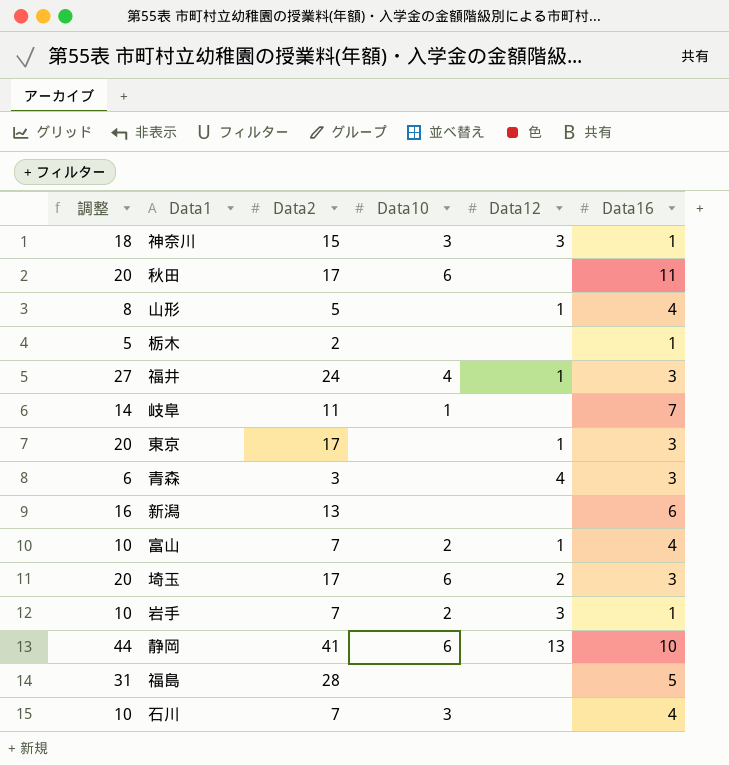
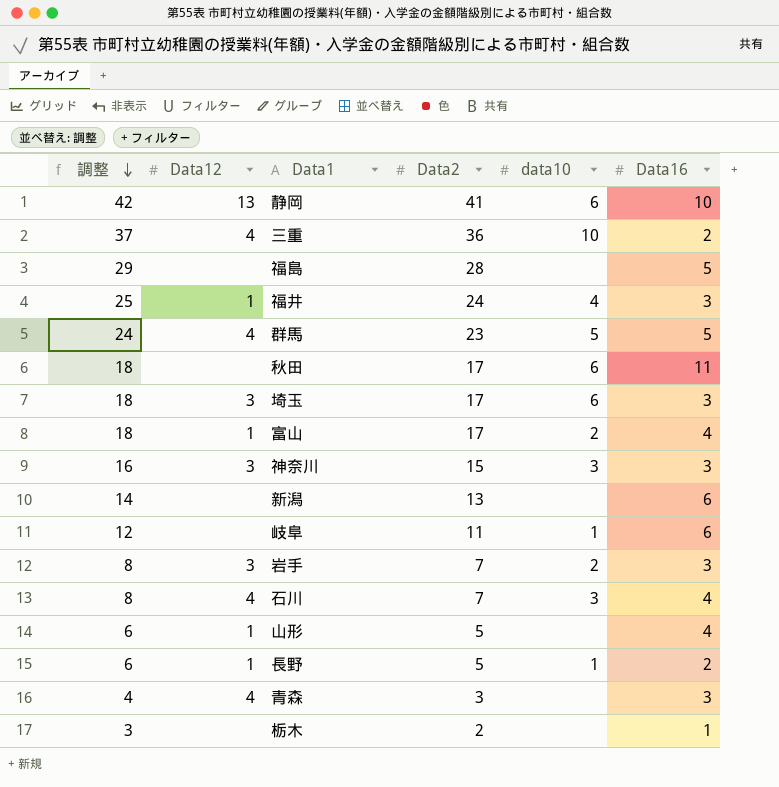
row order: none -> 調整 descending
column 調整 | formula: [Data2] + 3 -> [Data2] + 1
column Data12 | position: 5 -> 2
column name: Data10 -> data10
row 東京: 20 | 17 | none | 1 | 3 -> none
row 三重: none -> 37 | 4 | 36 | 10 | 2
row 群馬: none -> 24 | 4 | 23 | 5 | 5
埼玉 | Data12: 2 -> 3
富山 | Data2: 7 -> 17
神奈川 | Data16: 1 -> 3
岐阜 | Data16: 7 -> 6
岩手 | Data16: 1 -> 3
石川 | Data12: none -> 4
row 長野: none -> 6 | 1 | 5 | 1 | 2

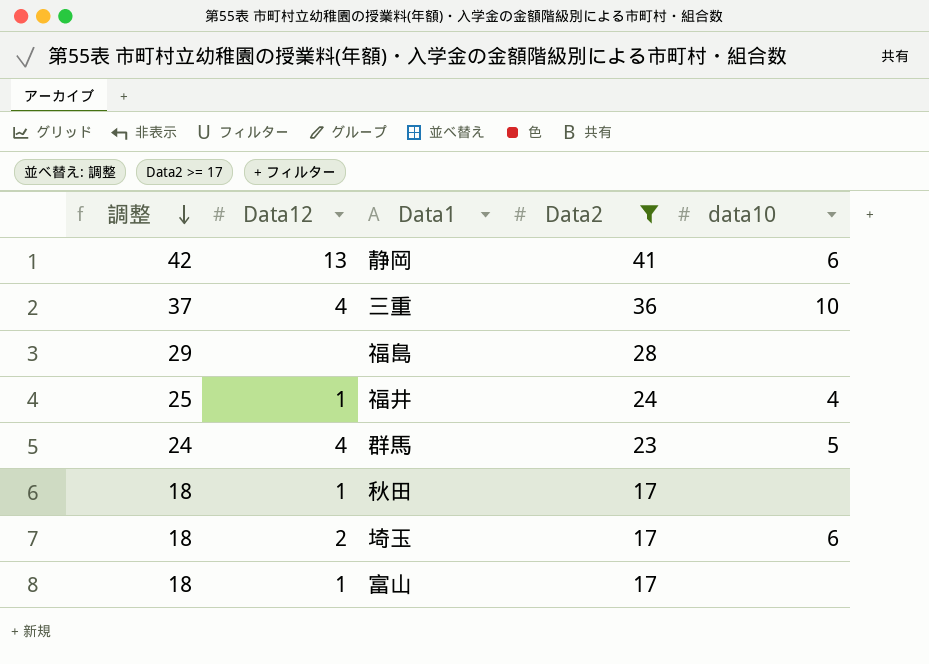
filter: none -> Data2 >= 17
column Data16 | position: 6 -> none
秋田 | Data12: none -> 1
秋田 | data10: 6 -> none
埼玉 | Data12: 3 -> 2
富山 | data10: 2 -> none

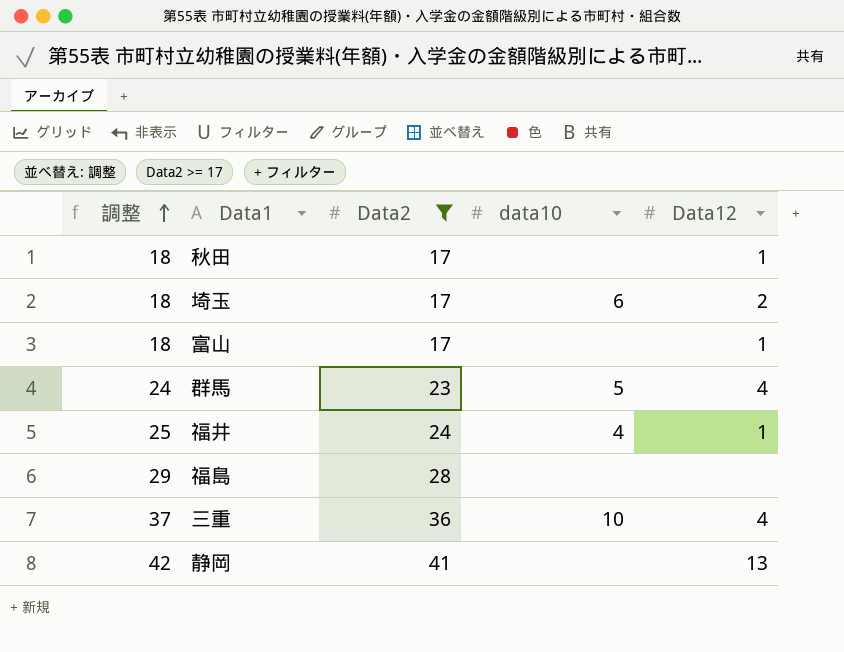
row order: 調整 descending -> 調整 ascending
column Data12 | position: 2 -> 5
静岡 | data10: 6 -> none

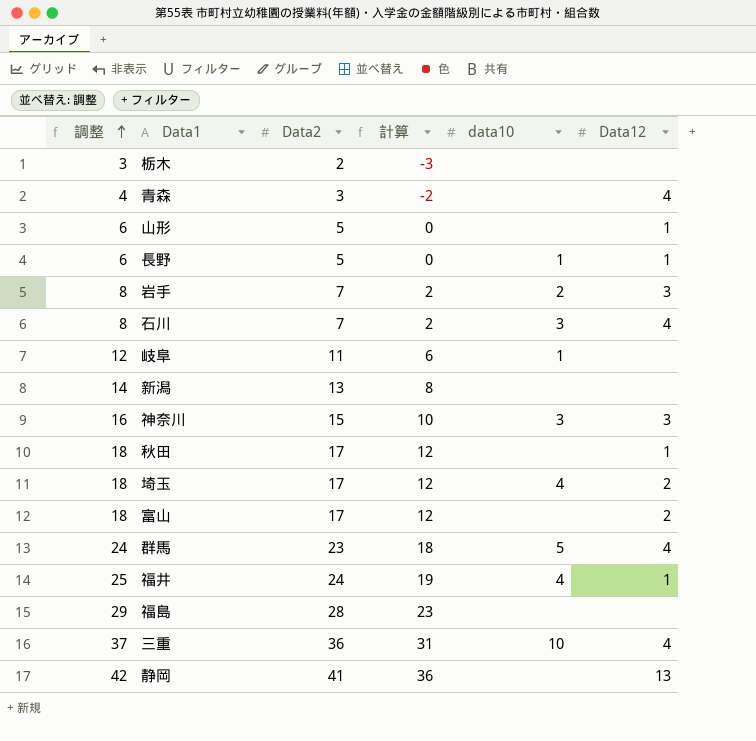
filter: Data2 >= 17 -> none
column 計算 | formula: none -> [Data2] - 5
埼玉 | data10: 6 -> 4
富山 | Data12: 1 -> 2

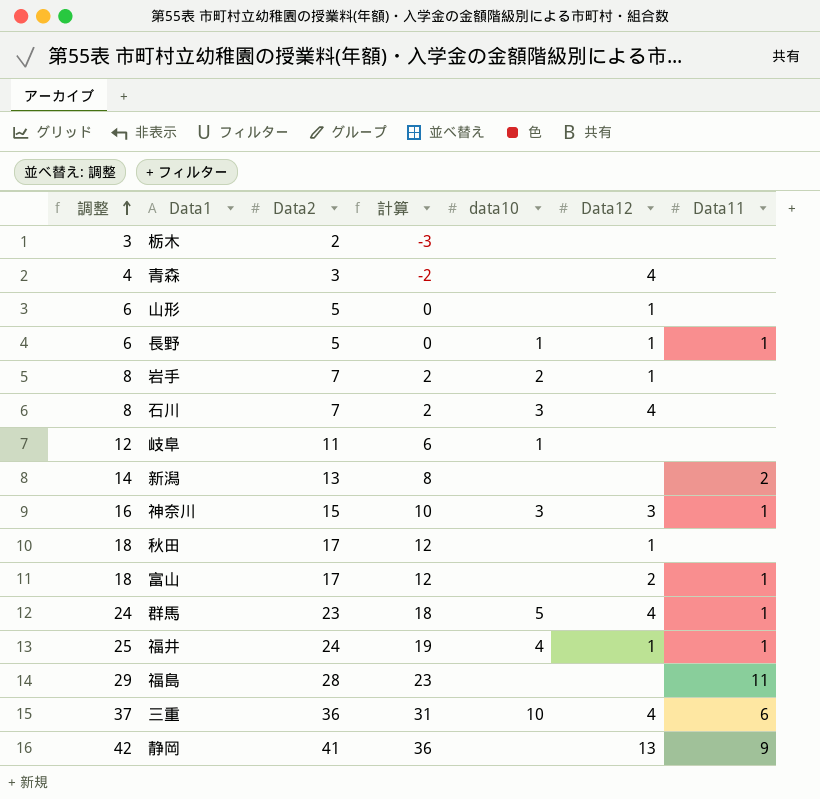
column Data11 | position: none -> 7
row 埼玉: 18 | 17 | 12 | 4 | 2 -> none
岩手 | Data12: 3 -> 1

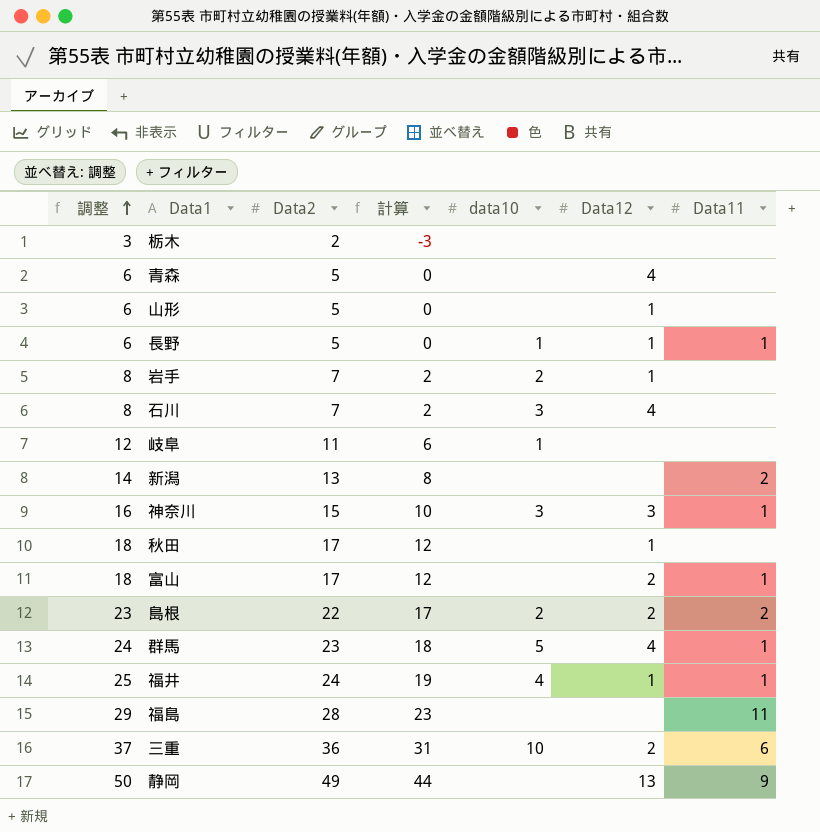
青森 | 調整: 4 -> 6
青森 | Data2: 3 -> 5
青森 | 計算: -2 -> 0
row 島根: none -> 23 | 22 | 17 | 2 | 2 | 2
三重 | Data12: 4 -> 2
静岡 | 調整: 42 -> 50
静岡 | Data2: 41 -> 49
静岡 | 計算: 36 -> 44

